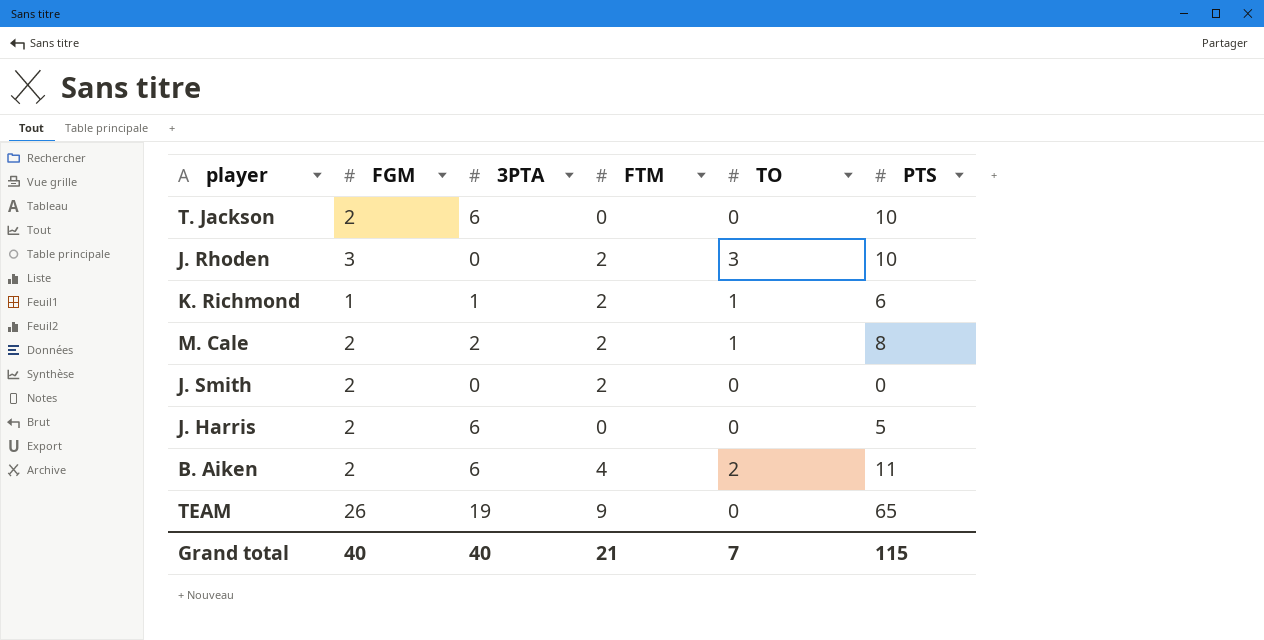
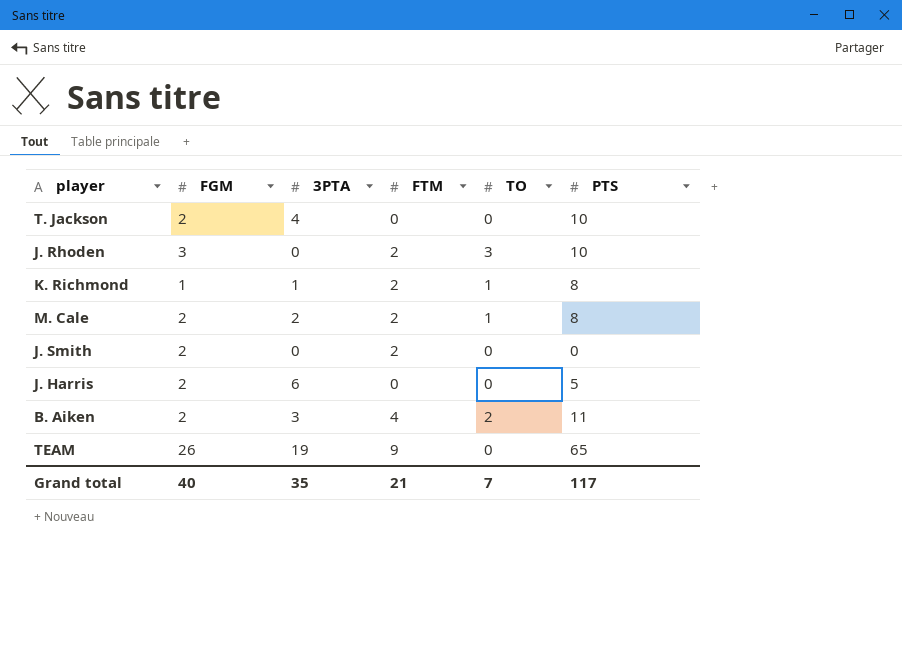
T. Jackson | 3PTA: 6 -> 4
K. Richmond | PTS: 6 -> 8
B. Aiken | 3PTA: 6 -> 3
Grand total | 3PTA: 40 -> 35
Grand total | PTS: 115 -> 117

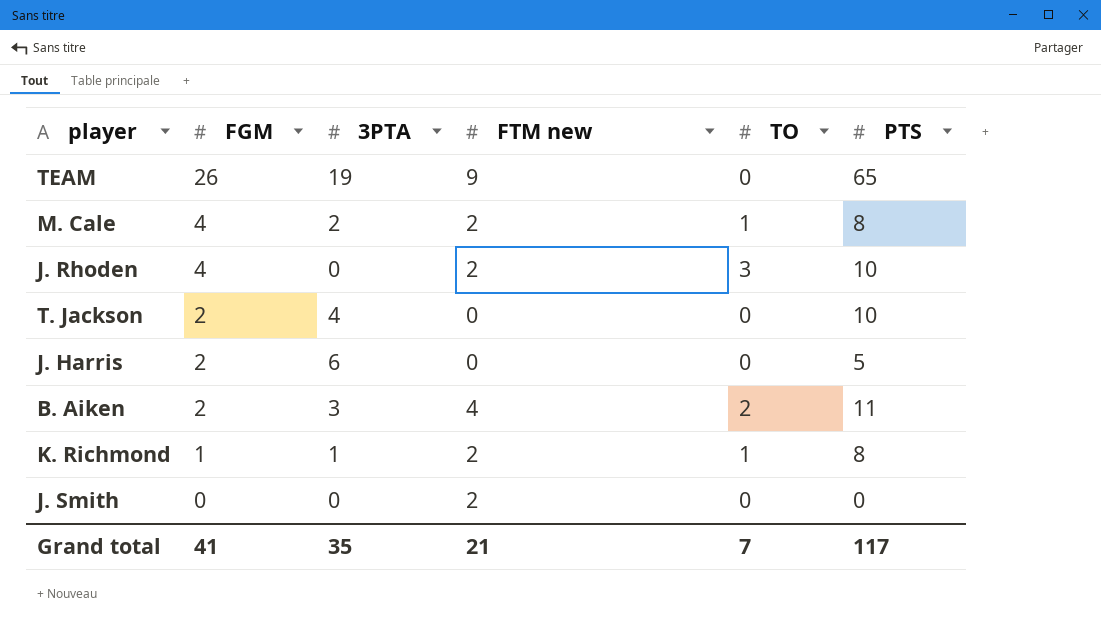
row order: none -> FGM descending
column name: FTM -> FTM new
M. Cale | FGM: 2 -> 4
J. Rhoden | FGM: 3 -> 4
J. Smith | FGM: 2 -> 0
Grand total | FGM: 40 -> 41

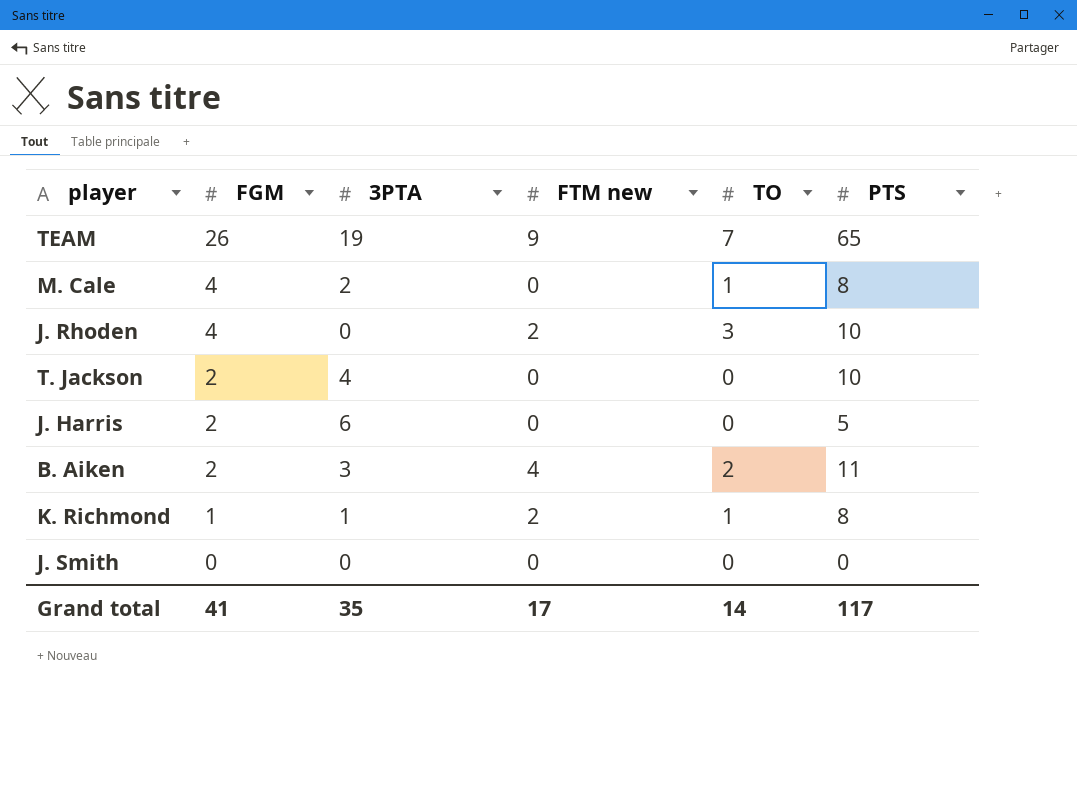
TEAM | TO: 0 -> 7
M. Cale | FTM new: 2 -> 0
J. Smith | FTM new: 2 -> 0
Grand total | FTM new: 21 -> 17
Grand total | TO: 7 -> 14

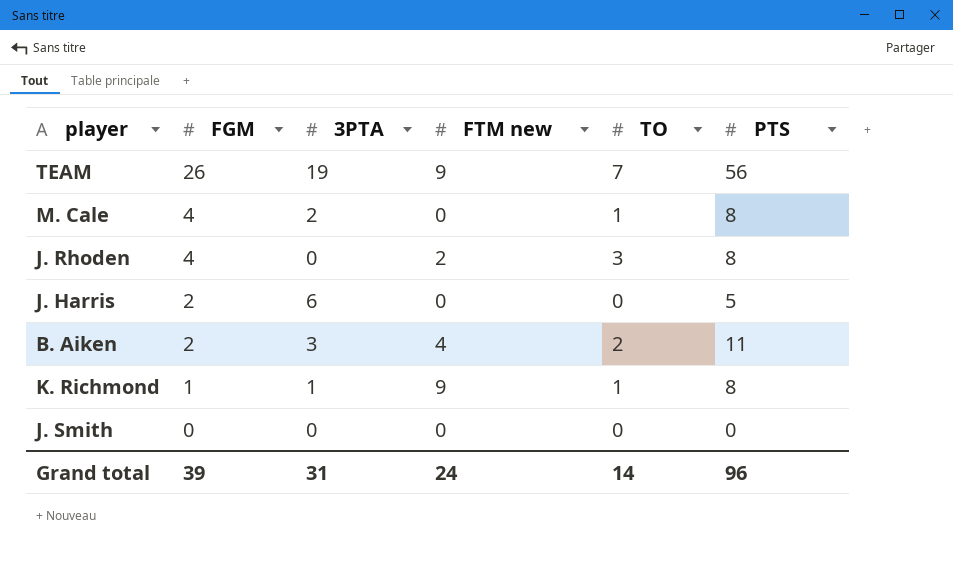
row T. Jackson: 2 | 4 | 0 | 0 | 10 -> none
TEAM | PTS: 65 -> 56
J. Rhoden | PTS: 10 -> 8
K. Richmond | FTM new: 2 -> 9
Grand total | FGM: 41 -> 39
Grand total | 3PTA: 35 -> 31
Grand total | FTM new: 17 -> 24
Grand total | PTS: 117 -> 96

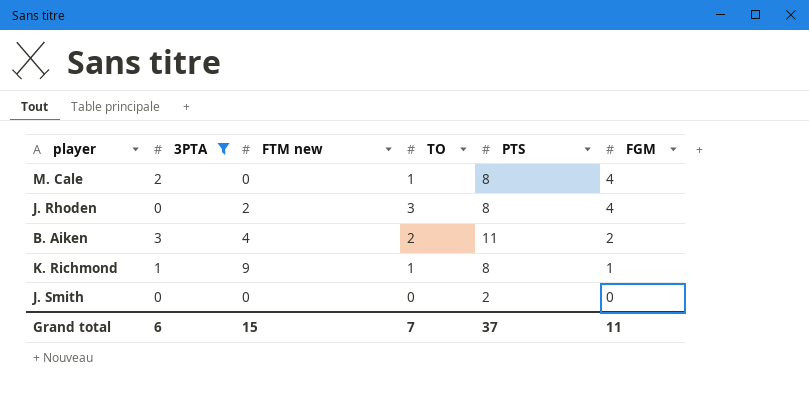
filter: none -> 3PTA <= 3
column FGM | position: 2 -> 6
J. Smith | PTS: 0 -> 2
Grand total | 3PTA: 31 -> 6
Grand total | FTM new: 24 -> 15
Grand total | TO: 14 -> 7
Grand total | PTS: 96 -> 37
Grand total | FGM: 39 -> 11

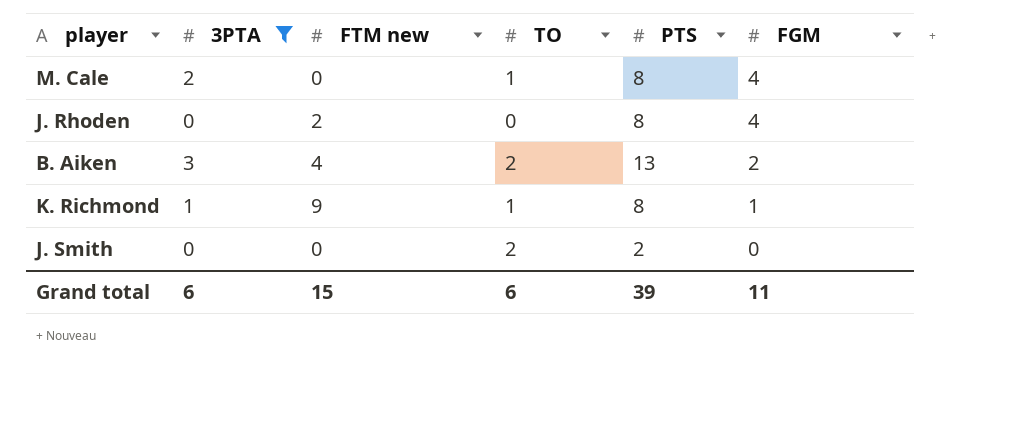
J. Rhoden | TO: 3 -> 0
B. Aiken | PTS: 11 -> 13
J. Smith | TO: 0 -> 2
Grand total | TO: 7 -> 6
Grand total | PTS: 37 -> 39

